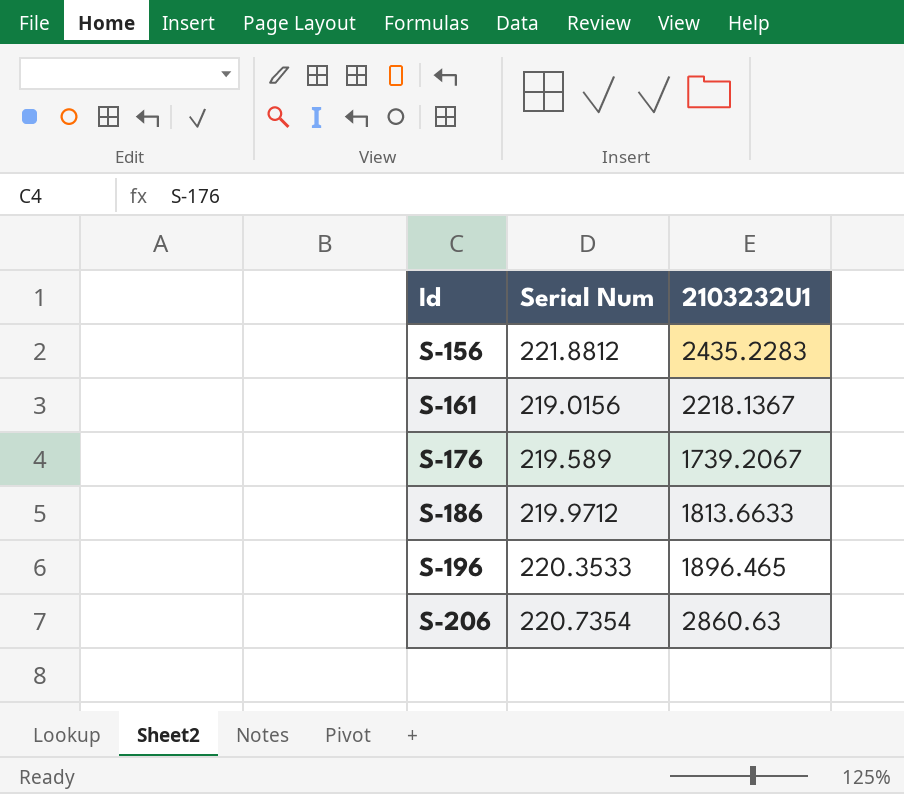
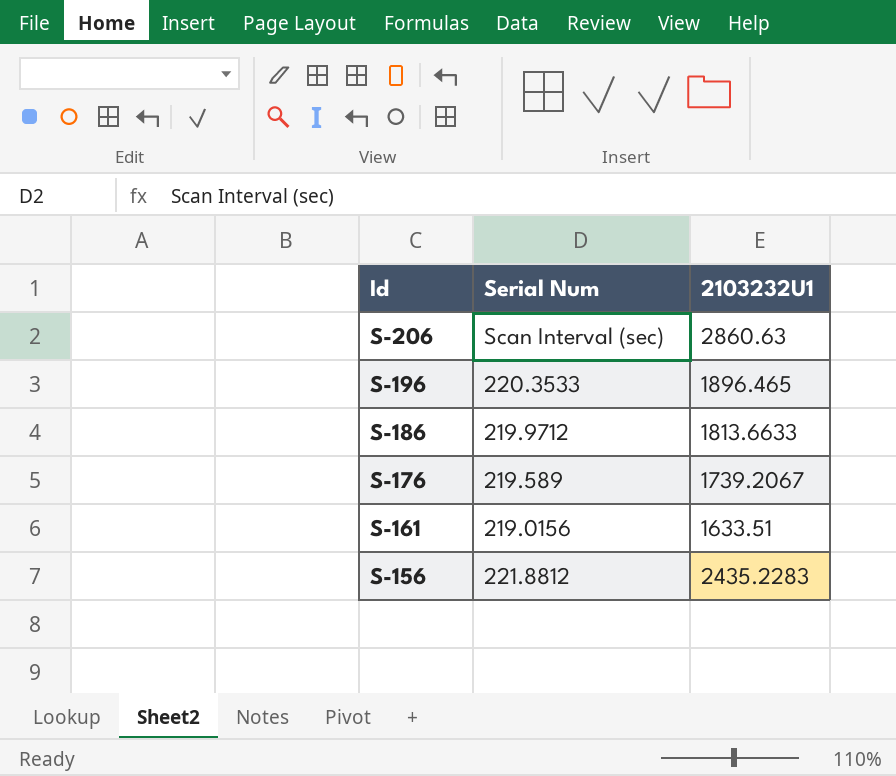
row order: Id ascending -> Id descending
S-206 | Serial Num: 220.7354 -> Scan Interval (sec)
S-161 | 2103232U1: 2218.1367 -> 1633.51

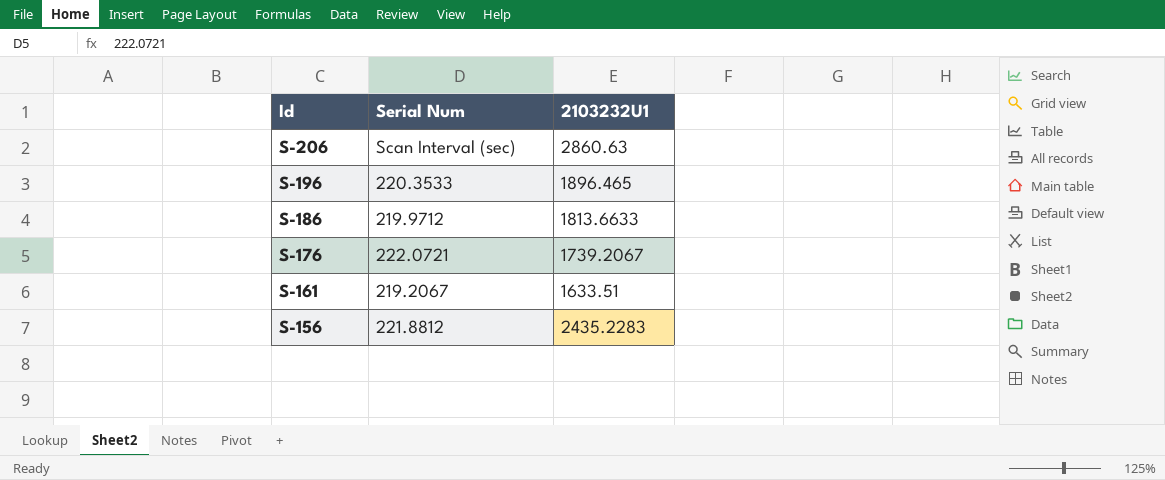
S-176 | Serial Num: 219.589 -> 222.0721
S-161 | Serial Num: 219.0156 -> 219.2067

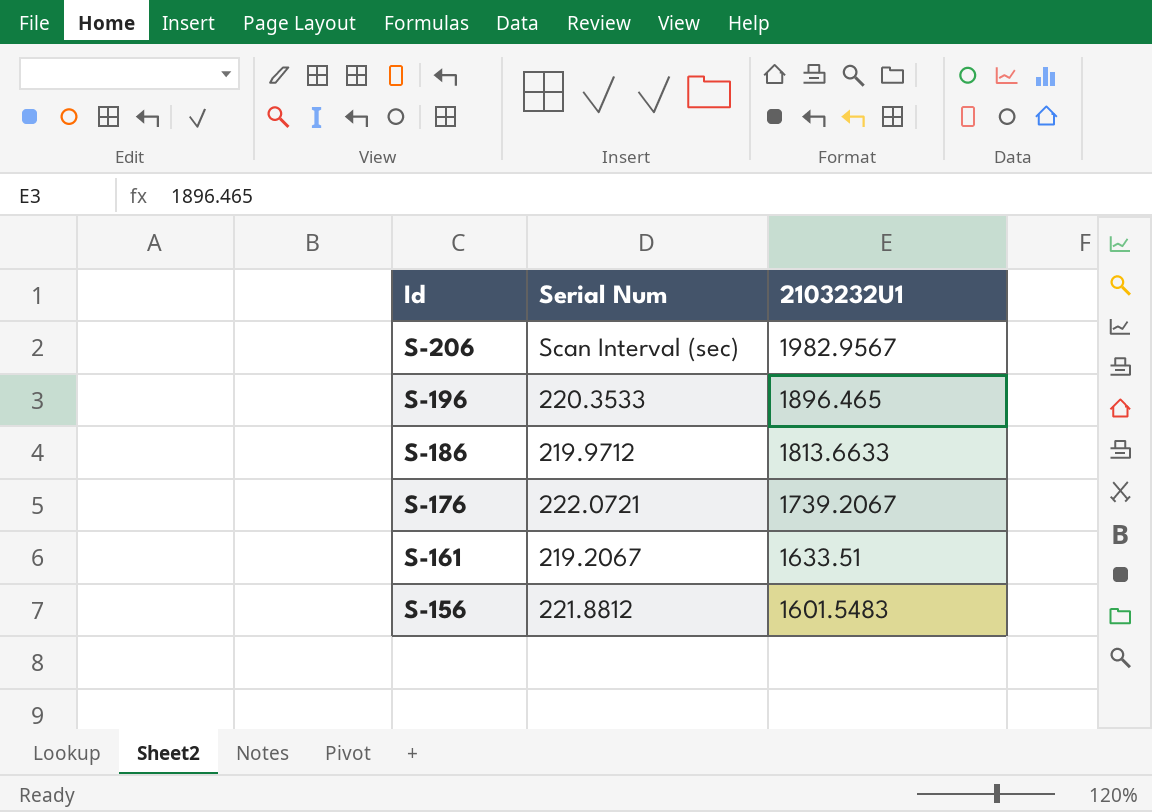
S-206 | 2103232U1: 2860.63 -> 1982.9567
S-156 | 2103232U1: 2435.2283 -> 1601.5483

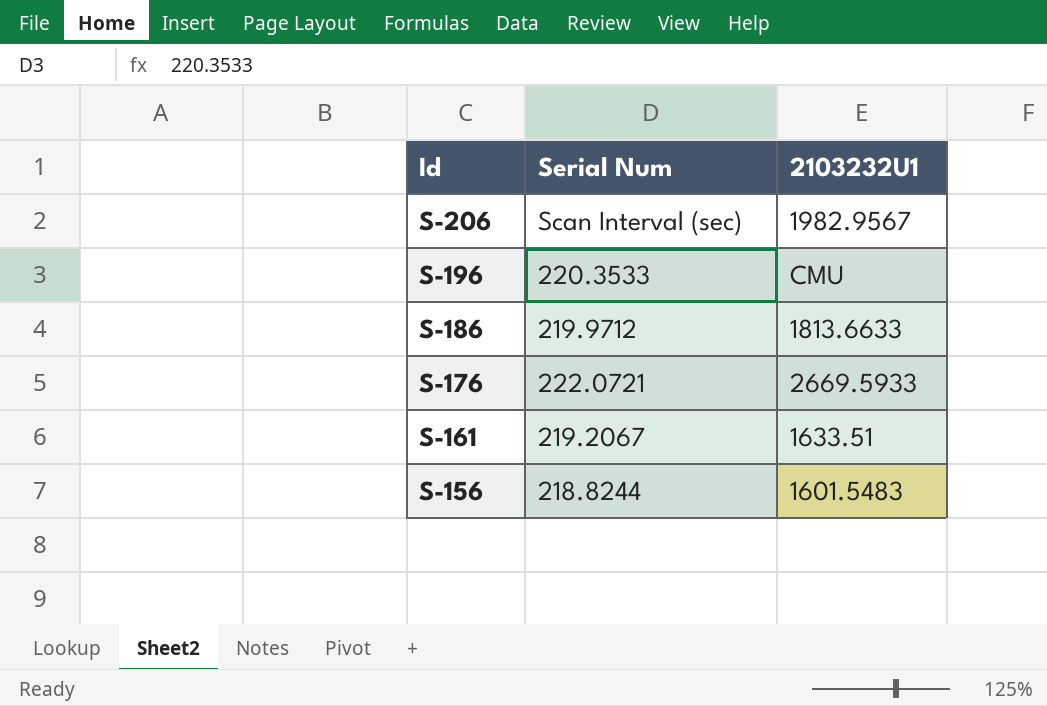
S-196 | 2103232U1: 1896.465 -> CMU
S-176 | 2103232U1: 1739.2067 -> 2669.5933
S-156 | Serial Num: 221.8812 -> 218.8244

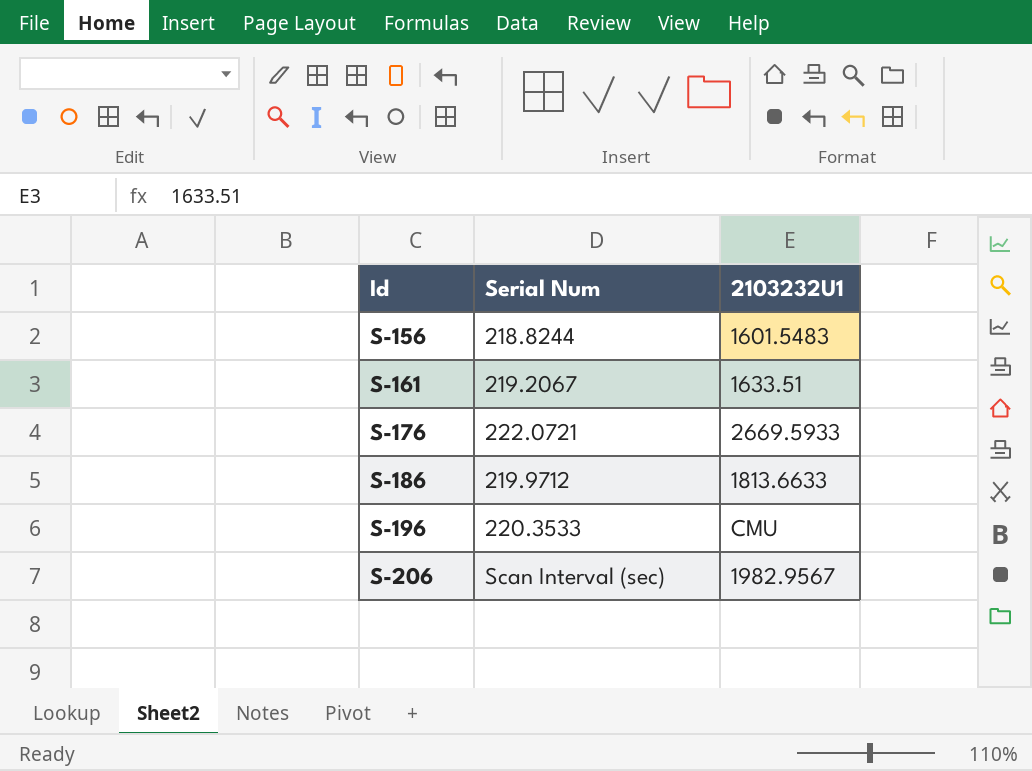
row order: Id descending -> Id ascending

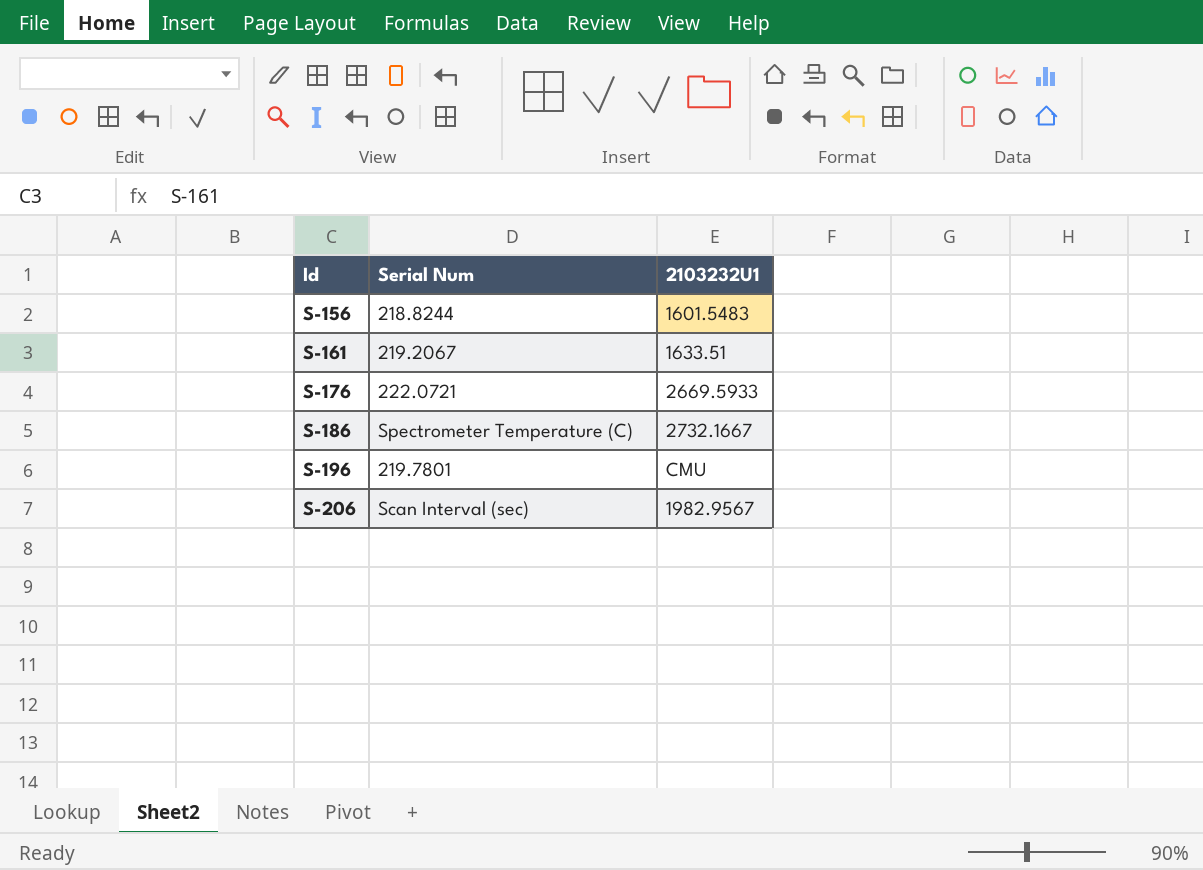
S-186 | Serial Num: 219.9712 -> Spectrometer Temperature (C)
S-186 | 2103232U1: 1813.6633 -> 2732.1667
S-196 | Serial Num: 220.3533 -> 219.7801

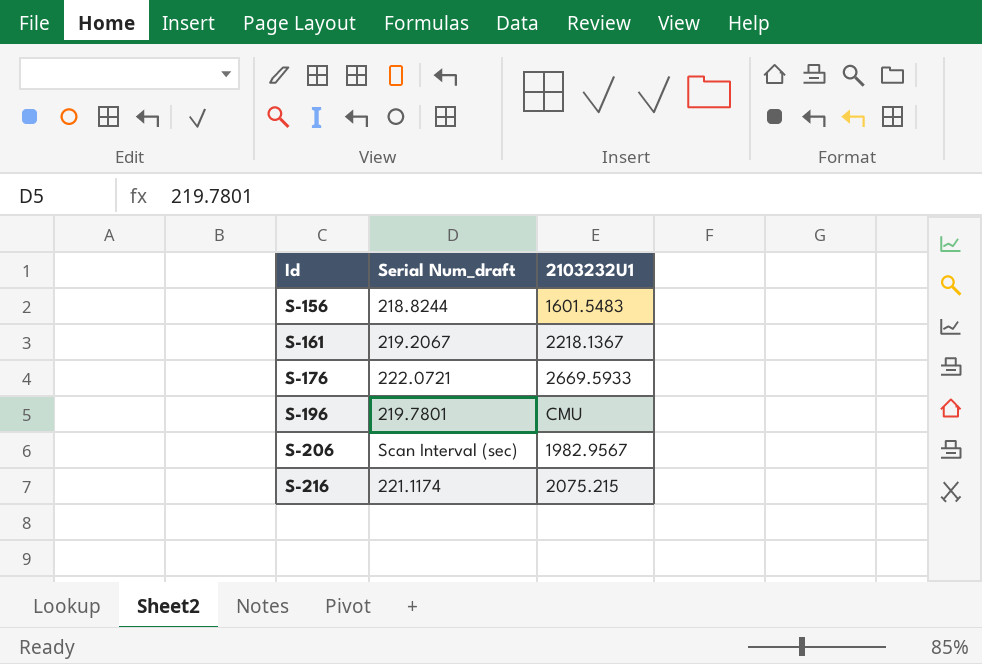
column name: Serial Num -> Serial Num_draft
row S-186: Spectrometer Temperature (C) | 2732.1667 -> none
S-161 | 2103232U1: 1633.51 -> 2218.1367
row S-216: none -> 221.1174 | 2075.215

